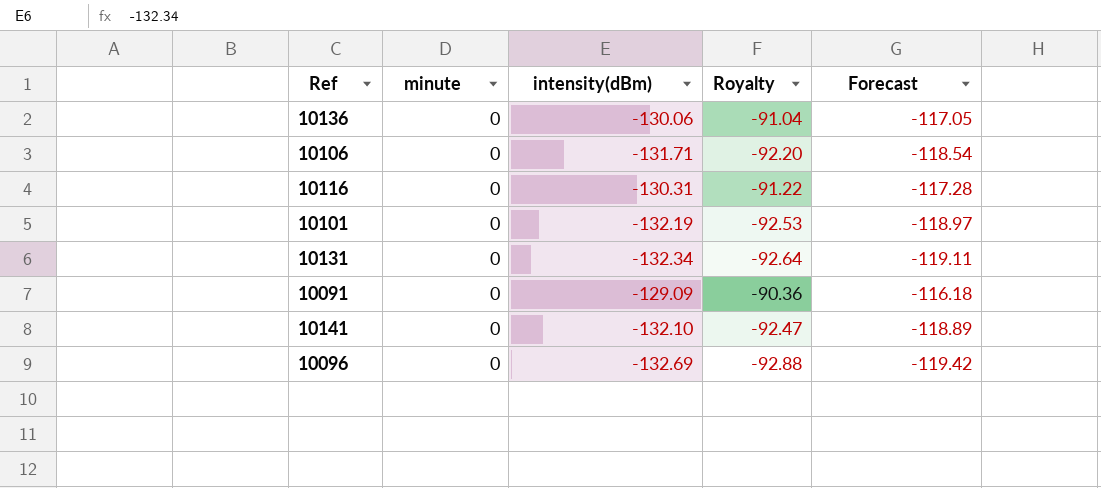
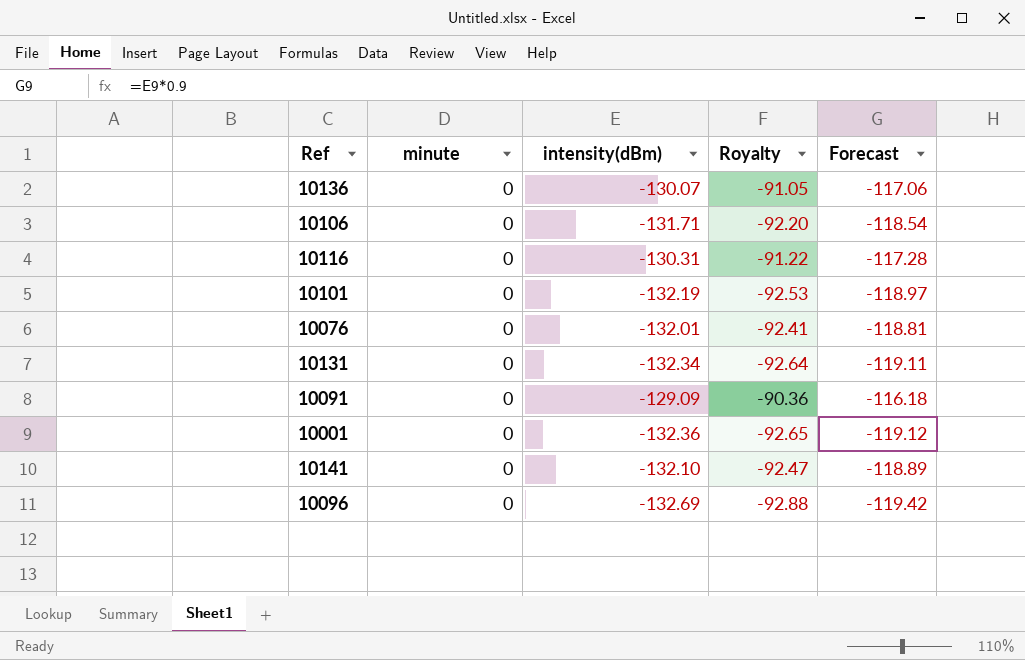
10136 | intensity(dBm): -130.06 -> -130.07
10136 | Royalty: -91.04 -> -91.05
10136 | Forecast: -117.05 -> -117.06
row 10076: none -> 0 | -132.01 | -92.41 | -118.81
row 10001: none -> 0 | -132.36 | -92.65 | -119.12

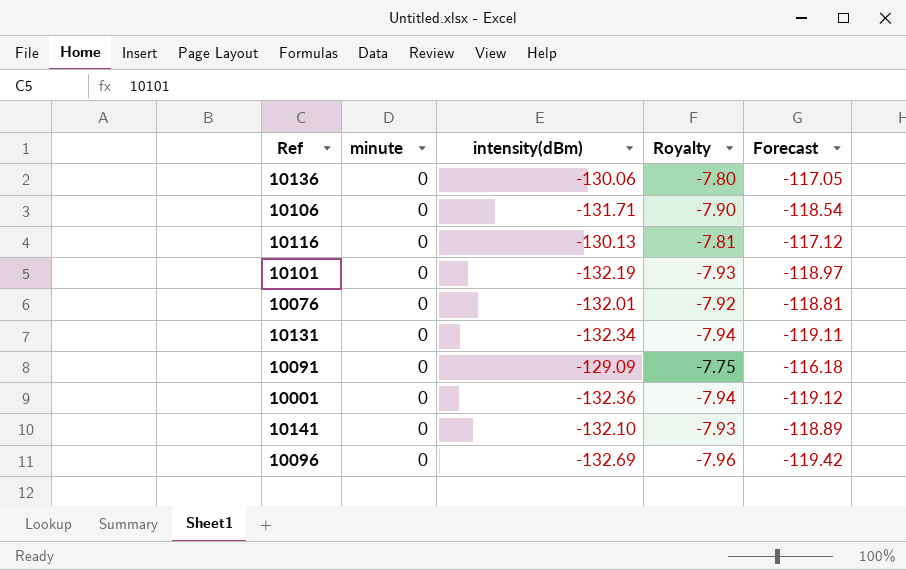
column Royalty | formula: [intensity(dBm)] * 0.7 -> [intensity(dBm)] * 0.06
10136 | intensity(dBm): -130.07 -> -130.06
10136 | Forecast: -117.06 -> -117.05
10116 | intensity(dBm): -130.31 -> -130.13
10116 | Forecast: -117.28 -> -117.12

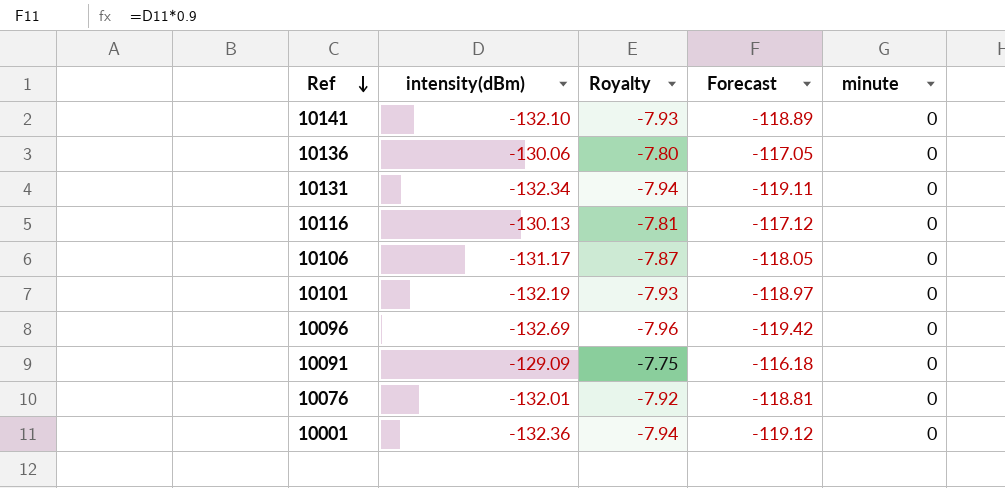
row order: none -> Ref descending
column minute | position: 2 -> 5
10106 | intensity(dBm): -131.71 -> -131.17
10106 | Royalty: -7.90 -> -7.87
10106 | Forecast: -118.54 -> -118.05

